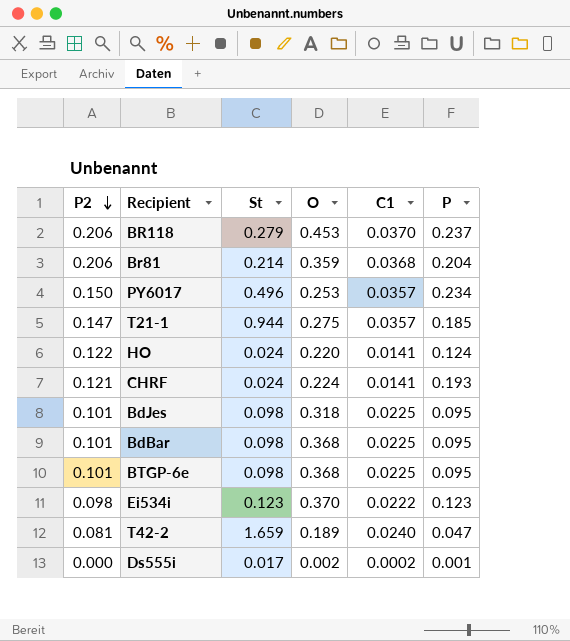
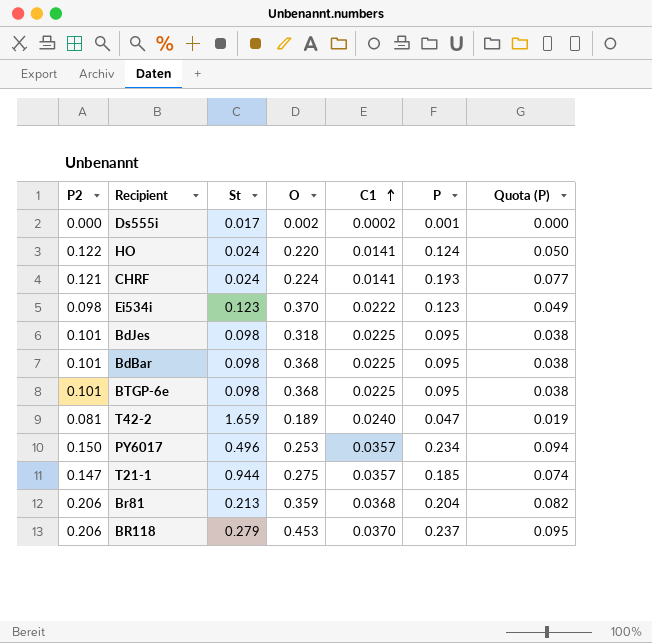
row order: P2 descending -> C1 ascending
column Quota (P) | formula: none -> [P] * 0.4
Br81 | St: 0.214 -> 0.213

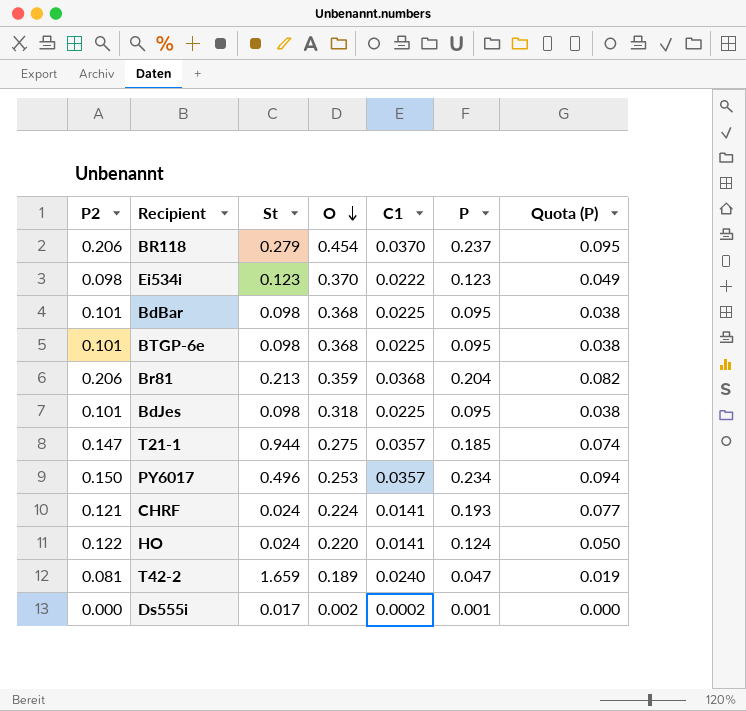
row order: C1 ascending -> O descending
BR118 | O: 0.453 -> 0.454

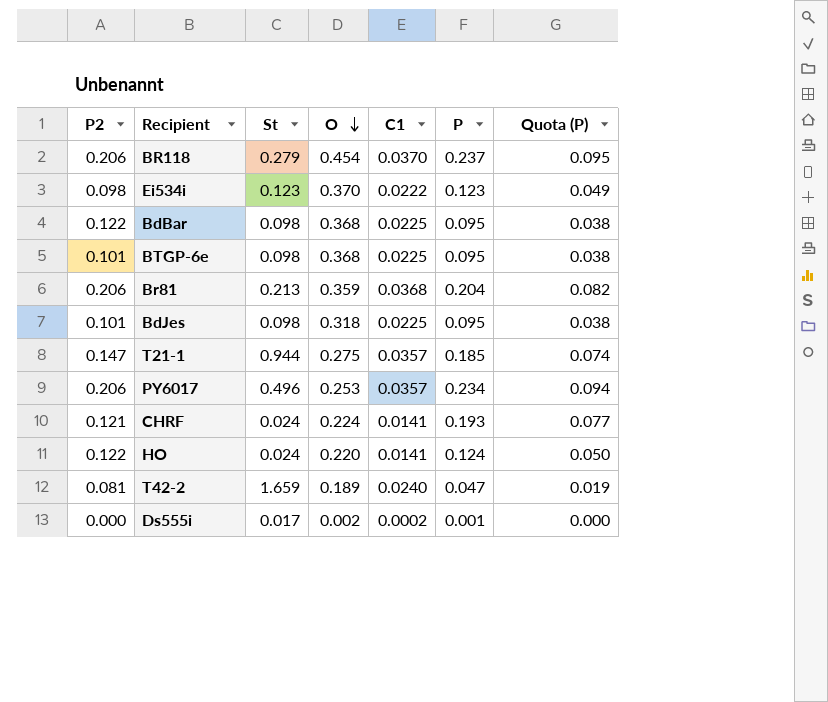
BdBar | P2: 0.101 -> 0.122
PY6017 | P2: 0.150 -> 0.206

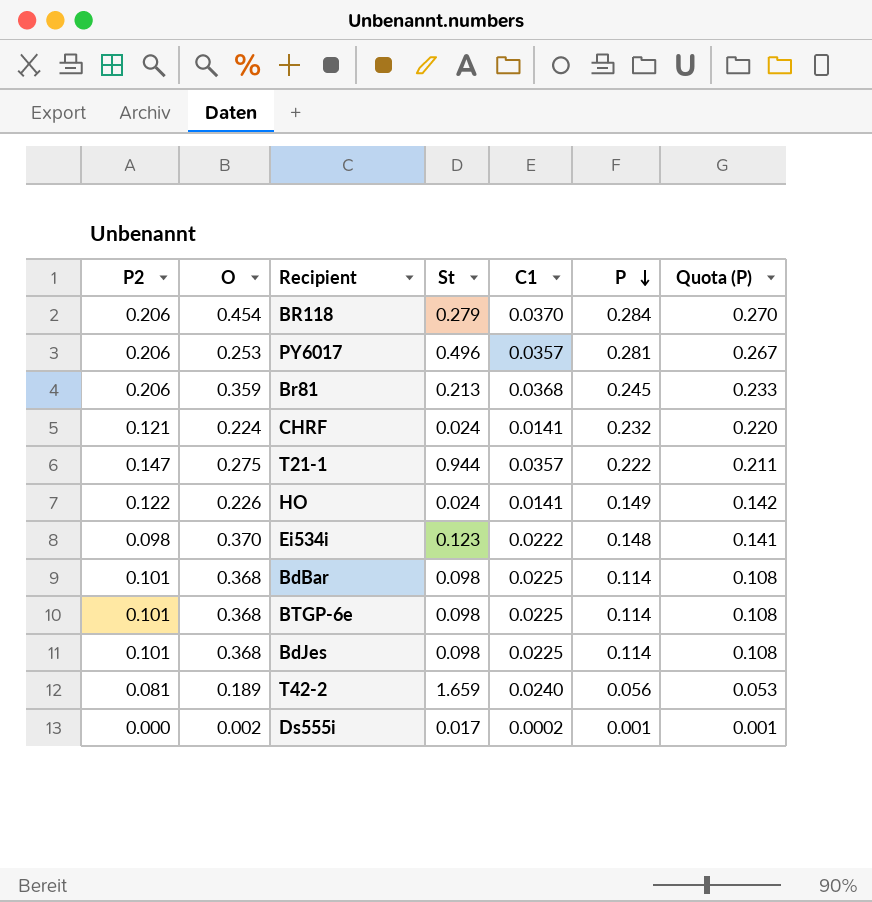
row order: O descending -> P descending
column O | position: 4 -> 2
column Quota (P) | formula: [P] * 0.4 -> [P] * 0.95
BR118 | P: 0.237 -> 0.284
PY6017 | P: 0.234 -> 0.281
Br81 | P: 0.204 -> 0.245
CHRF | P: 0.193 -> 0.232
T21-1 | P: 0.185 -> 0.222
HO | O: 0.220 -> 0.226
HO | P: 0.124 -> 0.149
Ei534i | P: 0.123 -> 0.148
BdBar | P2: 0.122 -> 0.101
BdBar | P: 0.095 -> 0.114
BTGP-6e | P: 0.095 -> 0.114
BdJes | O: 0.318 -> 0.368
BdJes | P: 0.095 -> 0.114
T42-2 | P: 0.047 -> 0.056

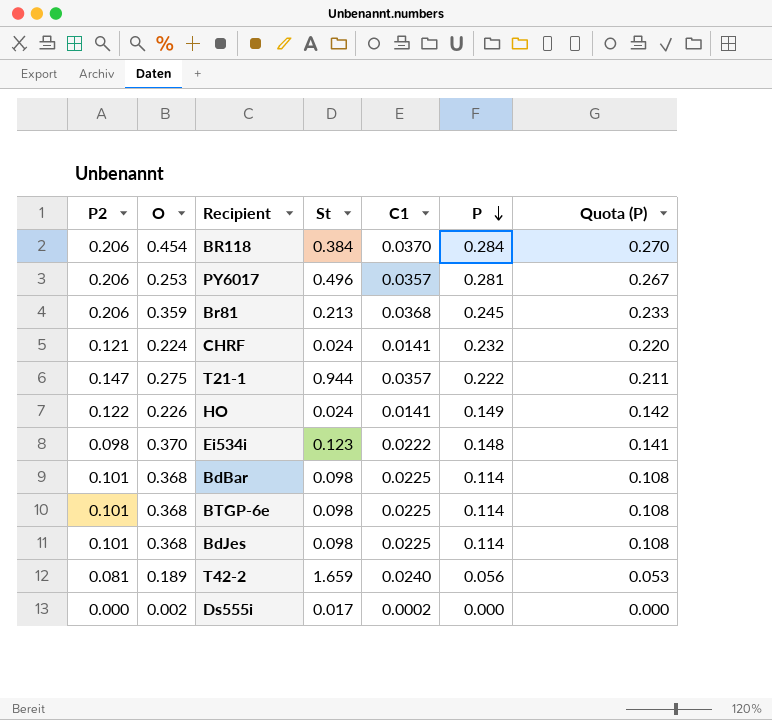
BR118 | St: 0.279 -> 0.384
Ds555i | P: 0.001 -> 0.000
Ds555i | Quota (P): 0.001 -> 0.000

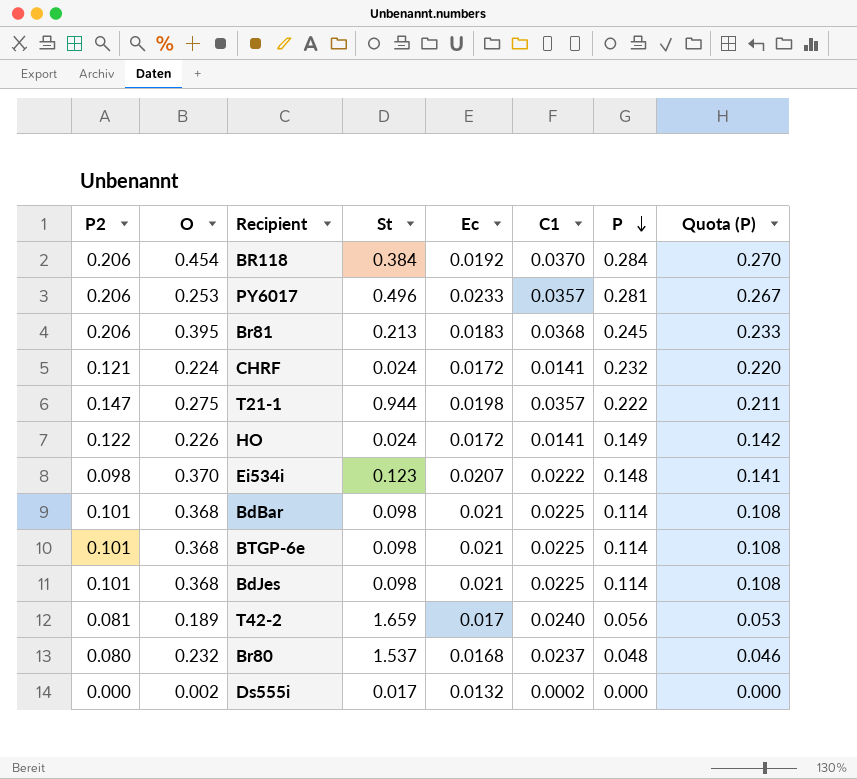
column Ec | position: none -> 5
Br81 | O: 0.359 -> 0.395
row Br80: none -> 0.080 | 0.232 | 1.537 | 0.0168 | 0.0237 | 0.048 | 0.046

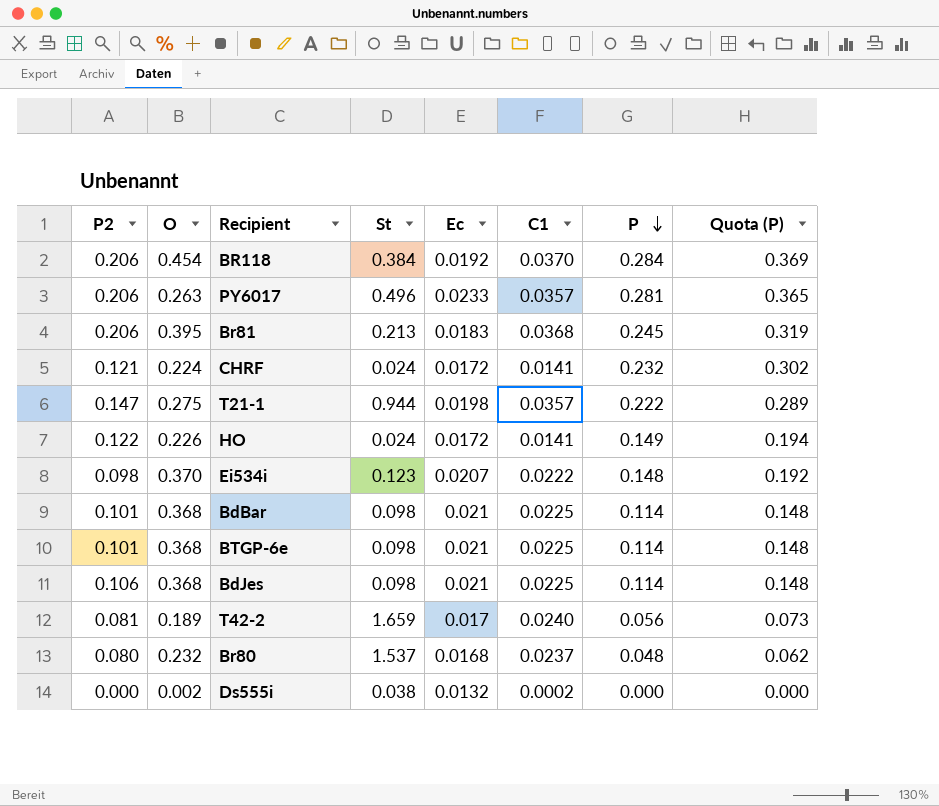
column Quota (P) | formula: [P] * 0.95 -> [P] * 1.3
PY6017 | O: 0.253 -> 0.263
BdJes | P2: 0.101 -> 0.106
Ds555i | St: 0.017 -> 0.038

